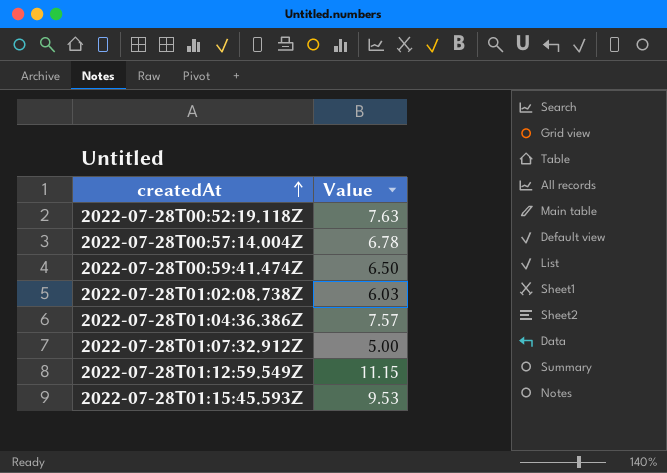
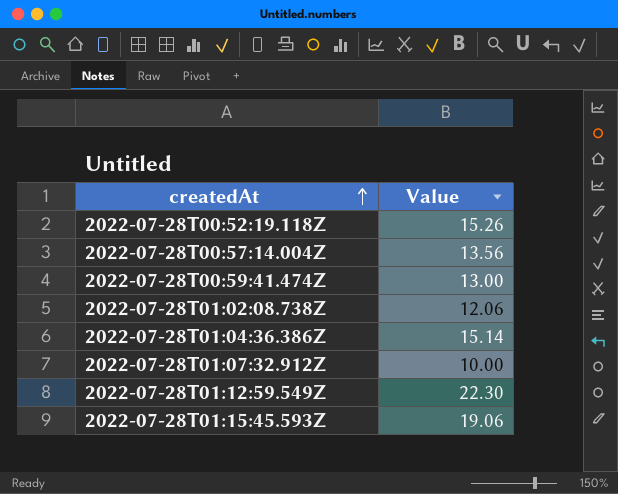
2022-07-28T00:52:19.118Z | Value: 7.63 -> 15.26
2022-07-28T00:57:14.004Z | Value: 6.78 -> 13.56
2022-07-28T00:59:41.474Z | Value: 6.50 -> 13.00
2022-07-28T01:02:08.738Z | Value: 6.03 -> 12.06
2022-07-28T01:04:36.386Z | Value: 7.57 -> 15.14
2022-07-28T01:07:32.912Z | Value: 5.00 -> 10.00
2022-07-28T01:12:59.549Z | Value: 11.15 -> 22.30
2022-07-28T01:15:45.593Z | Value: 9.53 -> 19.06

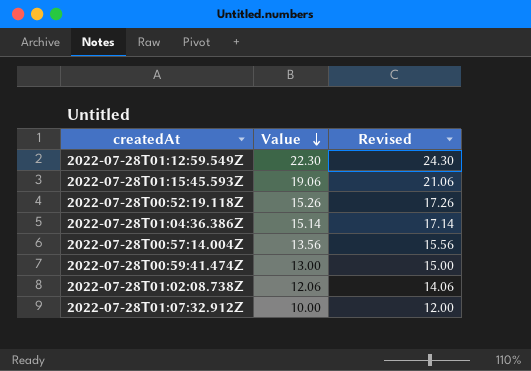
row order: createdAt ascending -> Value descending
column Revised | formula: none -> [Value] + 2

